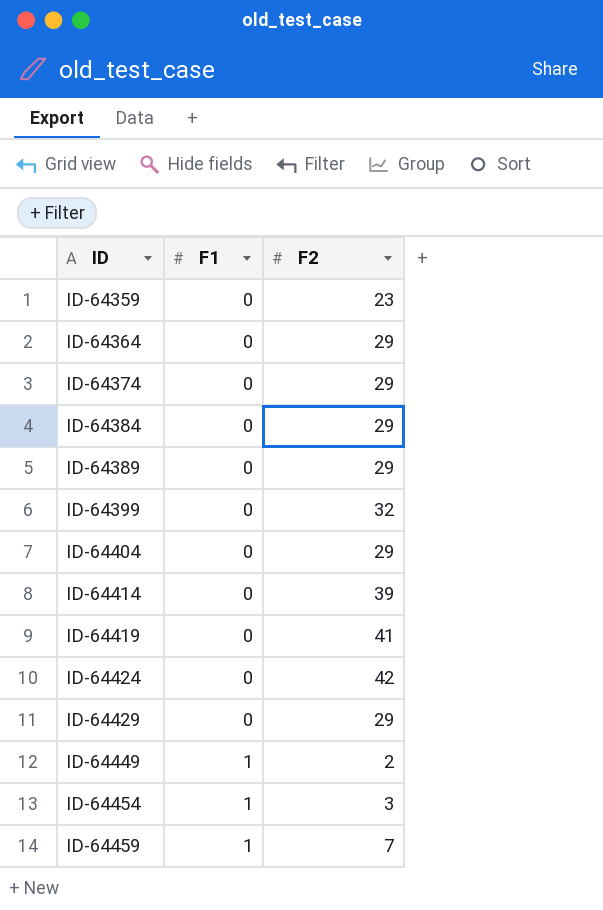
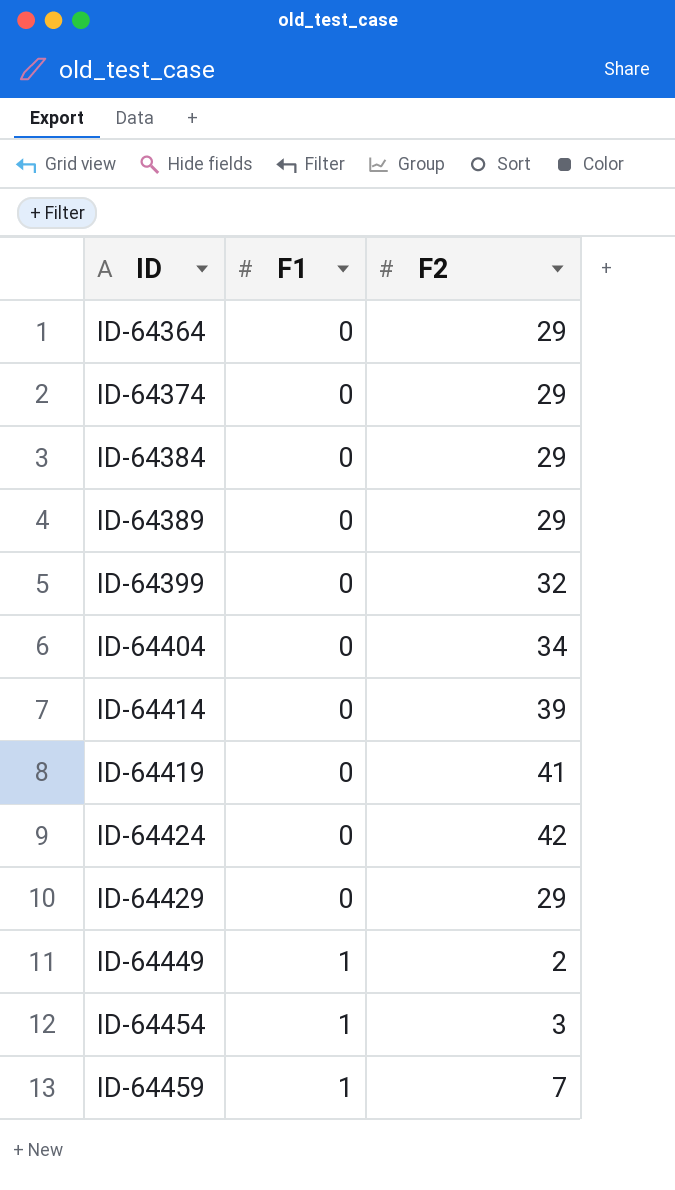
row ID-64359: 0 | 23 -> none
ID-64404 | F2: 29 -> 34

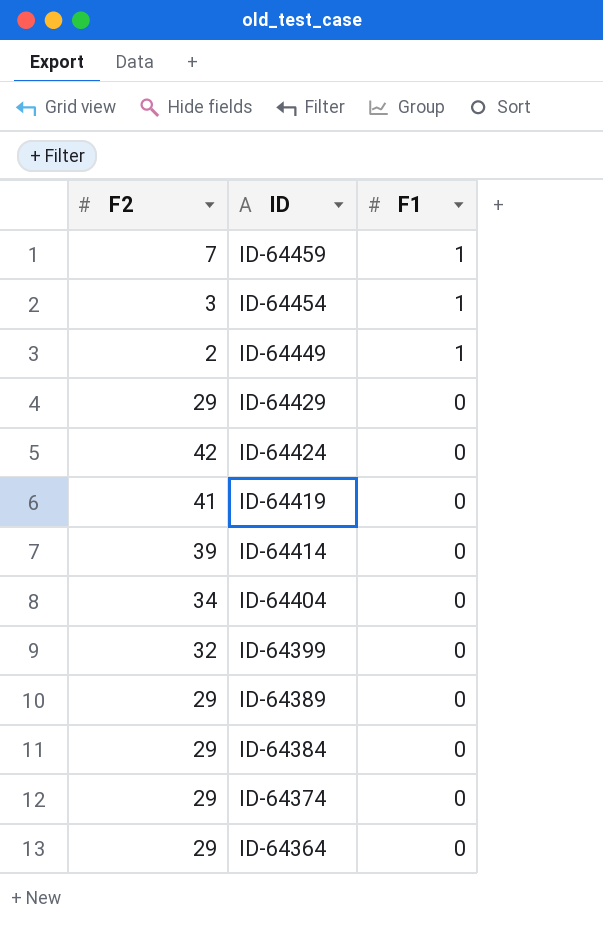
row order: ID ascending -> ID descending
column F2 | position: 3 -> 1

